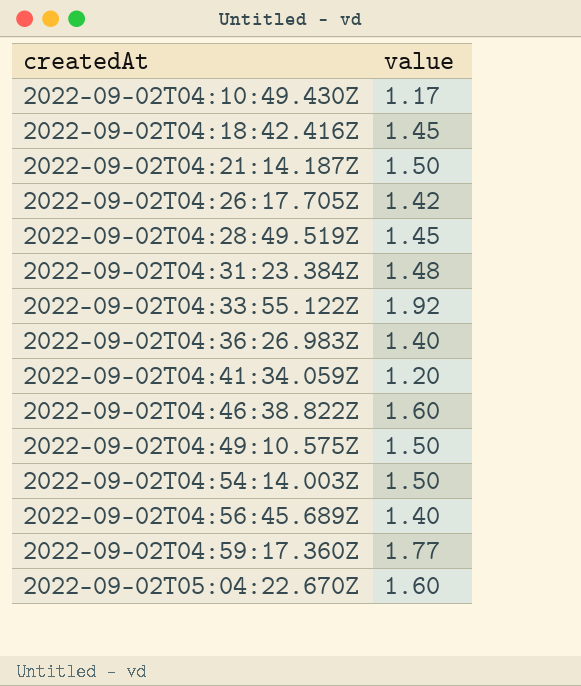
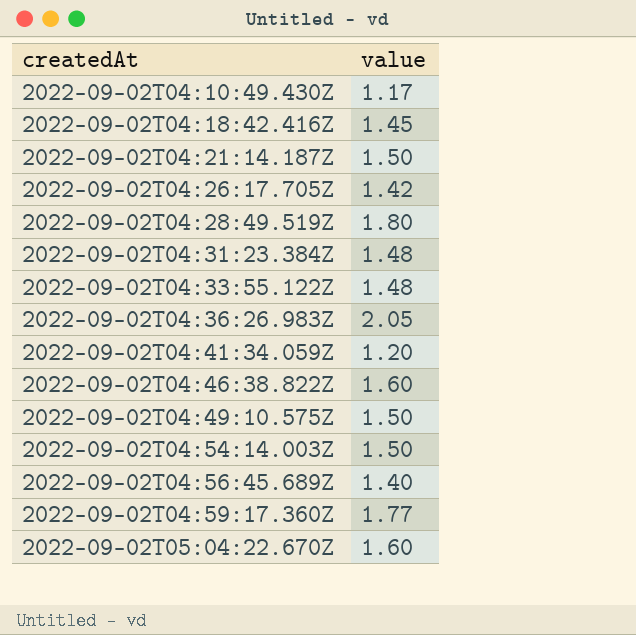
2022-09-02T04:28:49.519Z | value: 1.45 -> 1.80
2022-09-02T04:33:55.122Z | value: 1.92 -> 1.48
2022-09-02T04:36:26.983Z | value: 1.40 -> 2.05

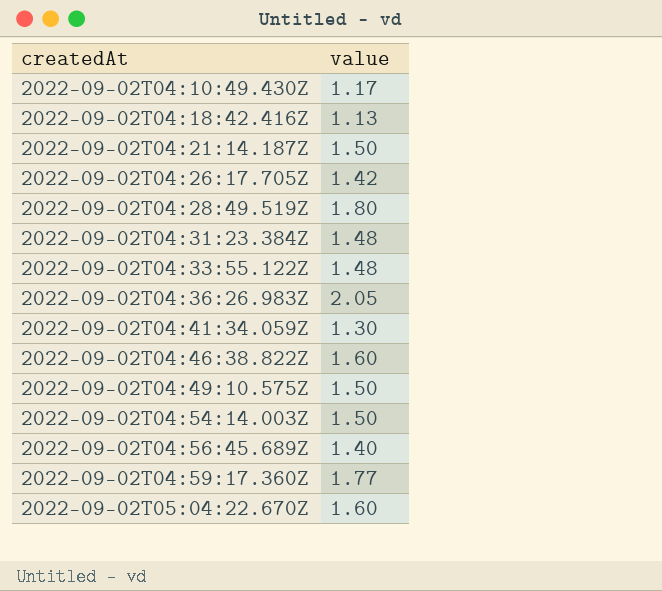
2022-09-02T04:18:42.416Z | value: 1.45 -> 1.13
2022-09-02T04:41:34.059Z | value: 1.20 -> 1.30

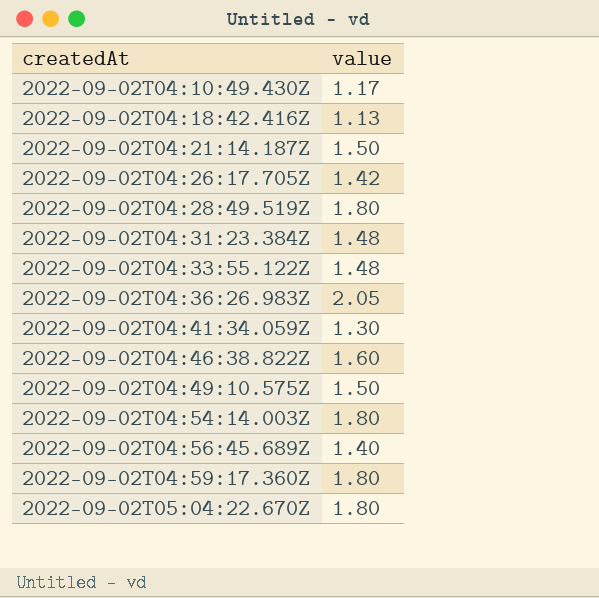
2022-09-02T04:54:14.003Z | value: 1.50 -> 1.80
2022-09-02T04:59:17.360Z | value: 1.77 -> 1.80
2022-09-02T05:04:22.670Z | value: 1.60 -> 1.80

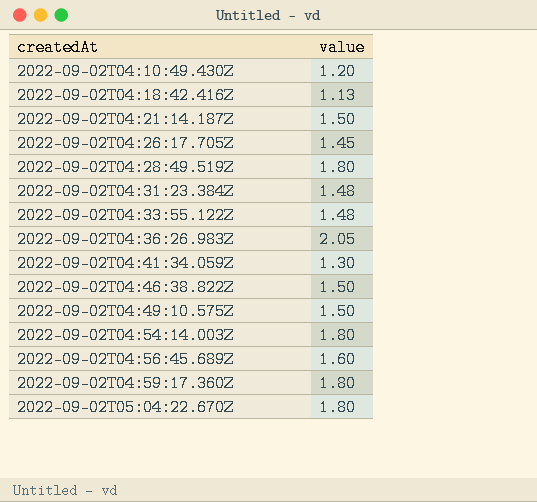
2022-09-02T04:10:49.430Z | value: 1.17 -> 1.20
2022-09-02T04:26:17.705Z | value: 1.42 -> 1.45
2022-09-02T04:46:38.822Z | value: 1.60 -> 1.50
2022-09-02T04:56:45.689Z | value: 1.40 -> 1.60

